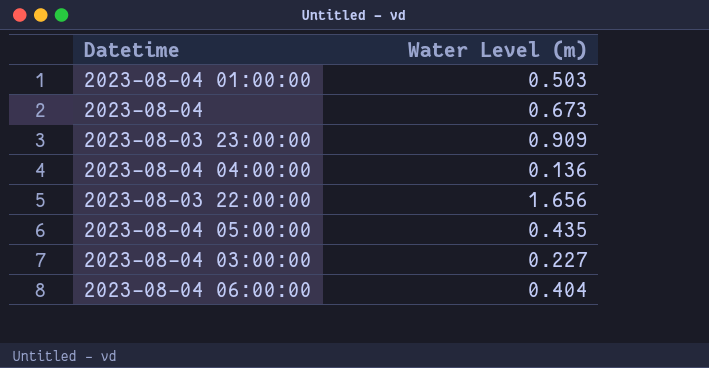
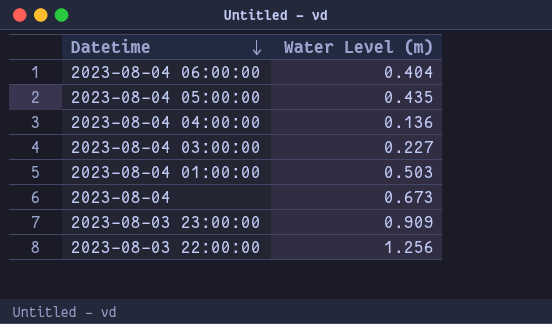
row order: none -> Datetime descending
2023-08-03 22:00:00 | Water Level (m): 1.656 -> 1.256

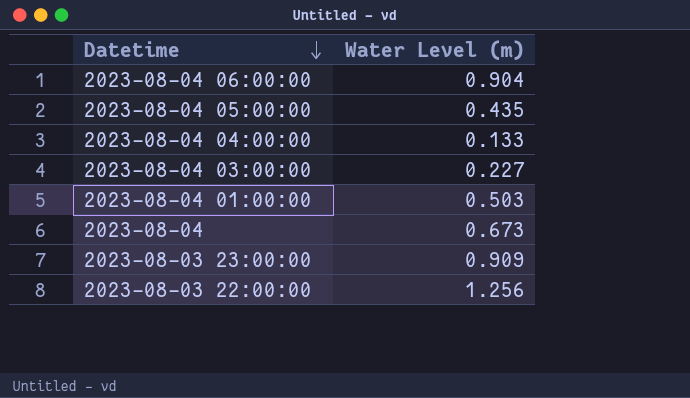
2023-08-04 06:00:00 | Water Level (m): 0.404 -> 0.904
2023-08-04 04:00:00 | Water Level (m): 0.136 -> 0.133

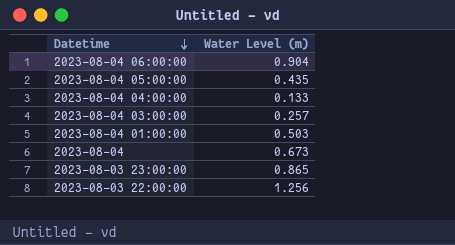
2023-08-04 03:00:00 | Water Level (m): 0.227 -> 0.257
2023-08-03 23:00:00 | Water Level (m): 0.909 -> 0.865

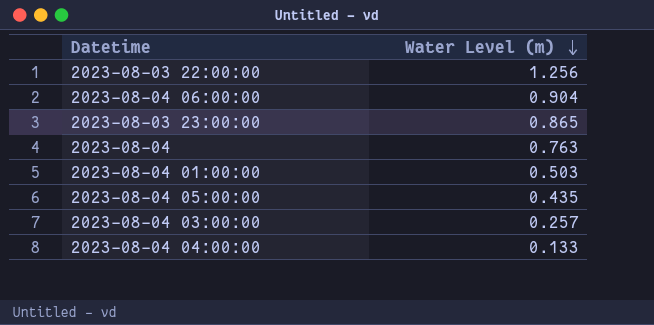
row order: Datetime descending -> Water Level (m) descending
2023-08-04 | Water Level (m): 0.673 -> 0.763

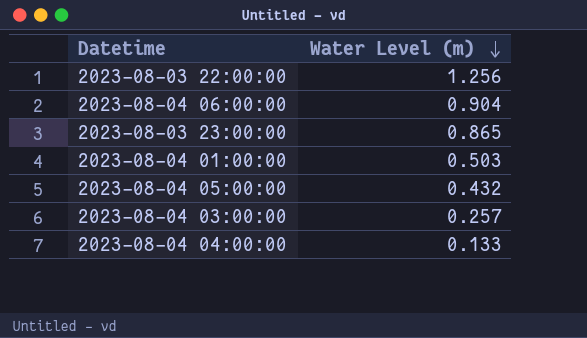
row 2023-08-04: 0.763 -> none
2023-08-04 05:00:00 | Water Level (m): 0.435 -> 0.432

